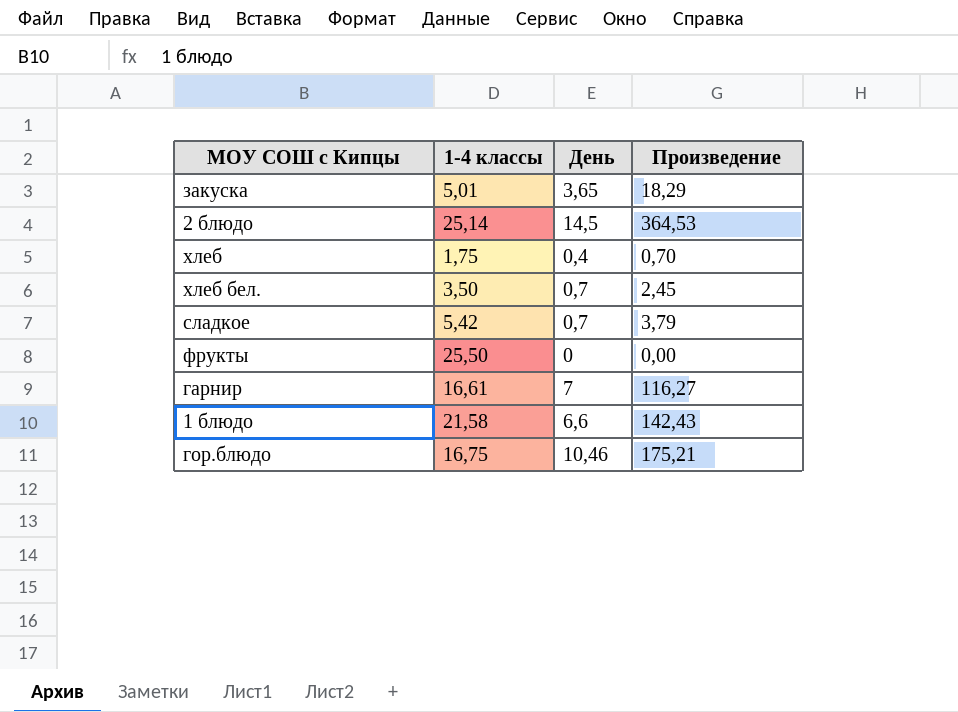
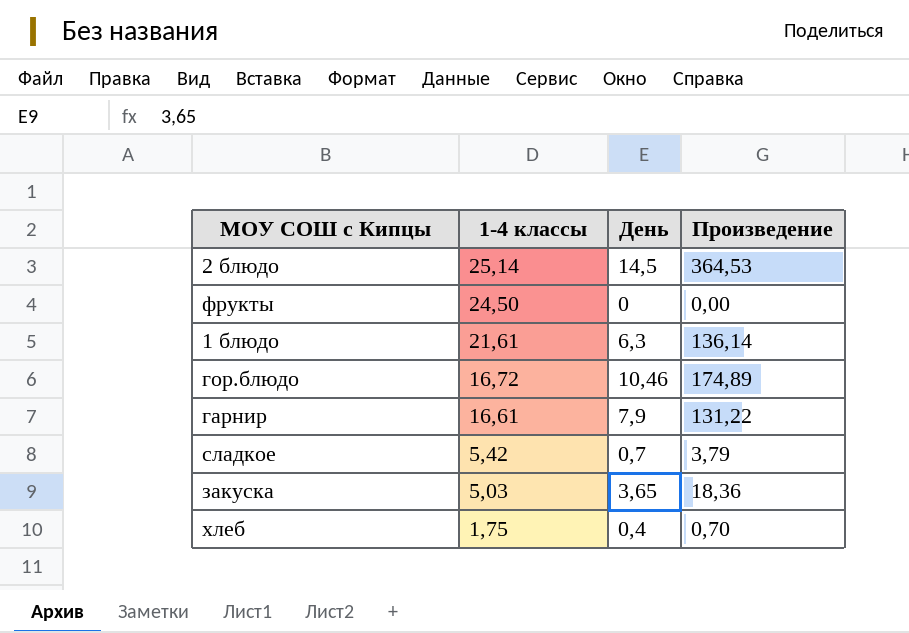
row order: none -> 1-4 классы descending
row хлеб бел.: 3,50 | 0,7 | 2,45 -> none
фрукты | 1-4 классы: 25,50 -> 24,50
1 блюдо | 1-4 классы: 21,58 -> 21,61
1 блюдо | День: 6,6 -> 6,3
1 блюдо | Произведение: 142,43 -> 136,14
гор.блюдо | 1-4 классы: 16,75 -> 16,72
гор.блюдо | Произведение: 175,21 -> 174,89
гарнир | День: 7 -> 7,9
гарнир | Произведение: 116,27 -> 131,22
закуска | 1-4 классы: 5,01 -> 5,03
закуска | Произведение: 18,29 -> 18,36

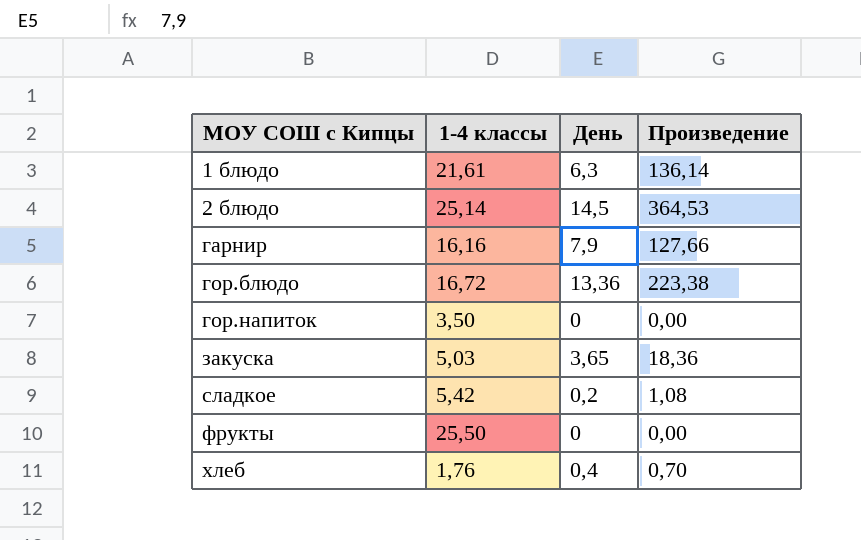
row order: 1-4 классы descending -> МОУ СОШ с Кипцы ascending
гарнир | 1-4 классы: 16,61 -> 16,16
гарнир | Произведение: 131,22 -> 127,66
гор.блюдо | День: 10,46 -> 13,36
гор.блюдо | Произведение: 174,89 -> 223,38
row гор.напиток: none -> 3,50 | 0 | 0,00
сладкое | День: 0,7 -> 0,2
сладкое | Произведение: 3,79 -> 1,08
фрукты | 1-4 классы: 24,50 -> 25,50
хлеб | 1-4 классы: 1,75 -> 1,76

